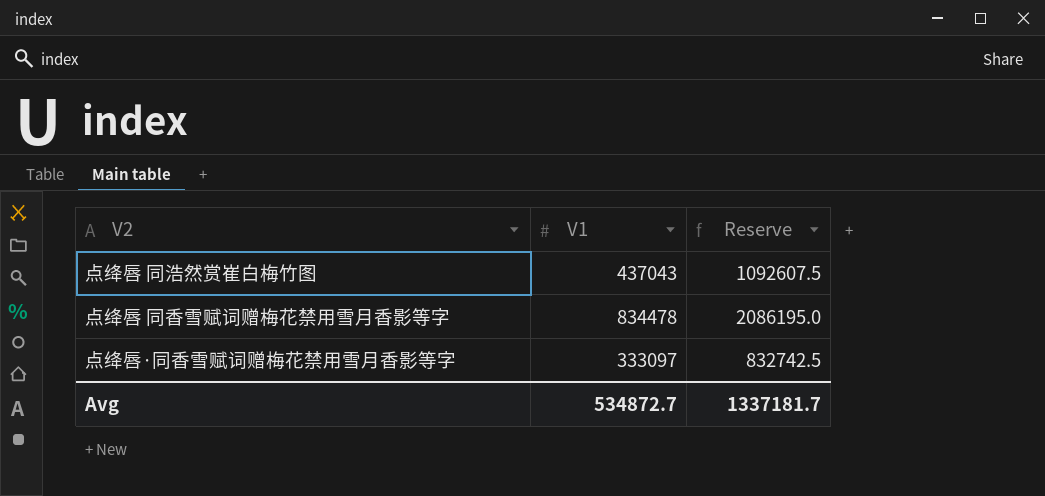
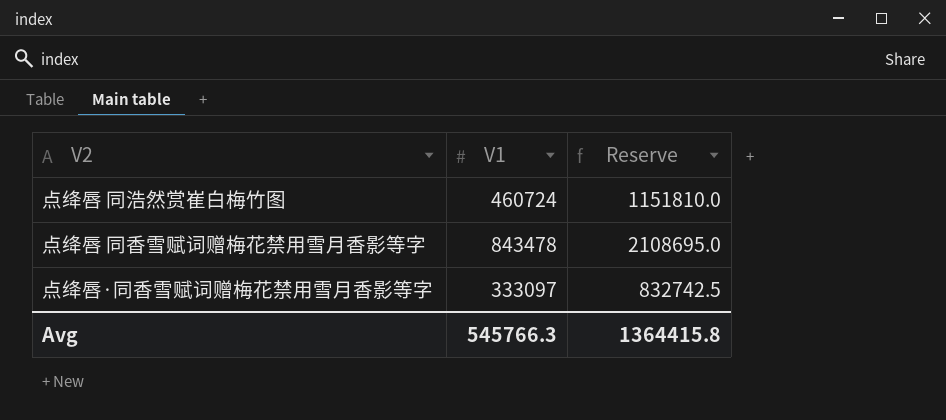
点绛唇 同浩然赏崔白梅竹图 | V1: 437043 -> 460724
点绛唇 同浩然赏崔白梅竹图 | Reserve: 1092607.5 -> 1151810.0
点绛唇 同香雪赋词赠梅花禁用雪月香影等字 | V1: 834478 -> 843478
点绛唇 同香雪赋词赠梅花禁用雪月香影等字 | Reserve: 2086195.0 -> 2108695.0
Avg | V1: 534872.7 -> 545766.3
Avg | Reserve: 1337181.7 -> 1364415.8

